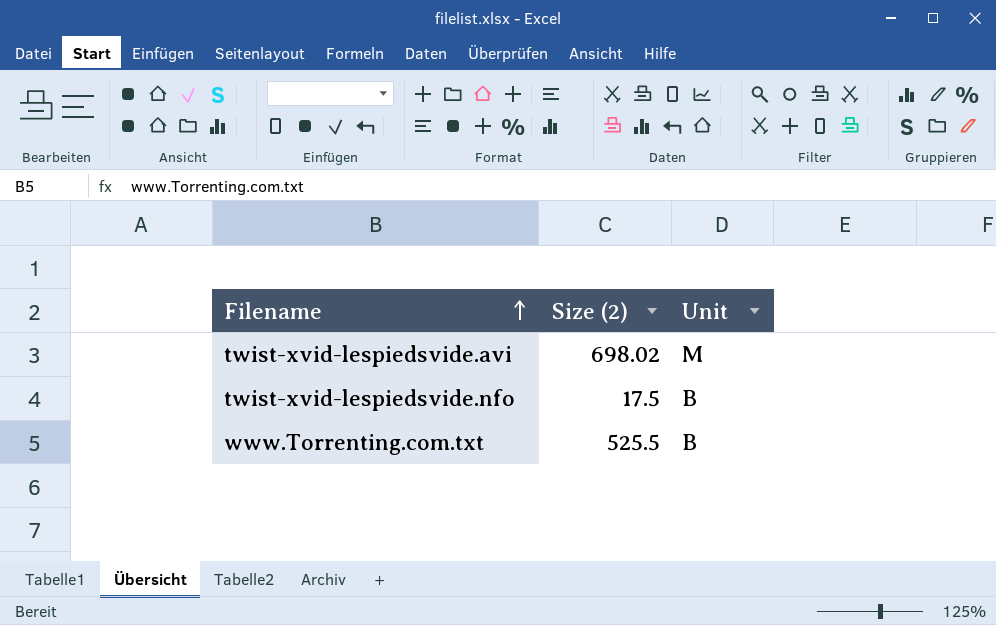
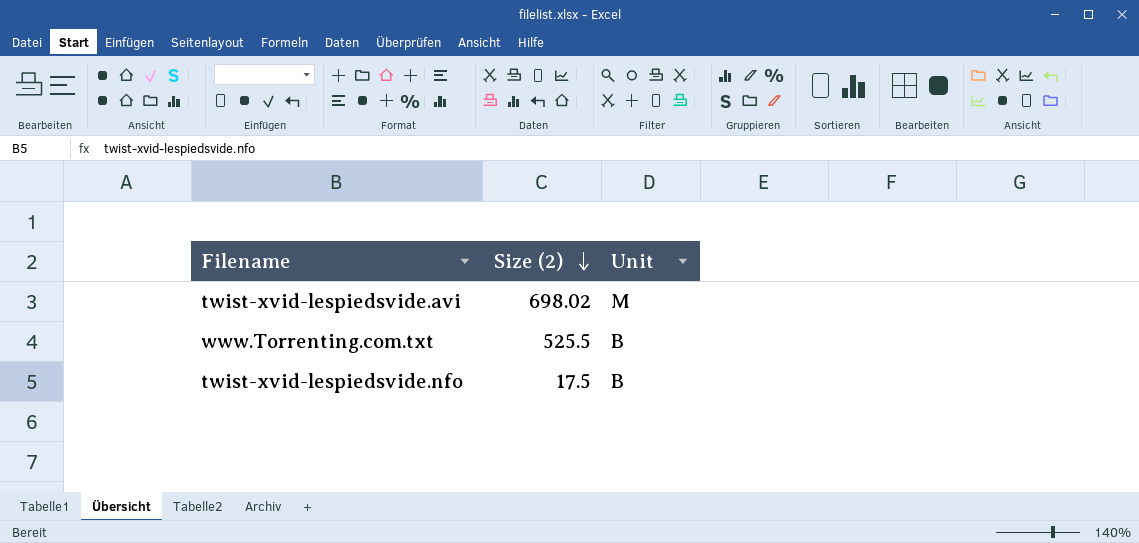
row order: Filename ascending -> Size (2) descending

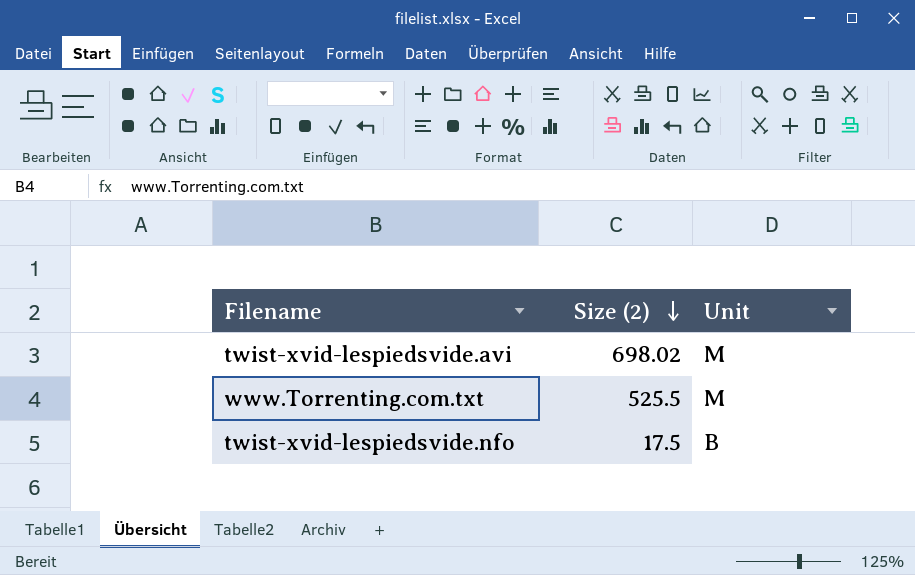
www.Torrenting.com.txt | Unit: B -> M

